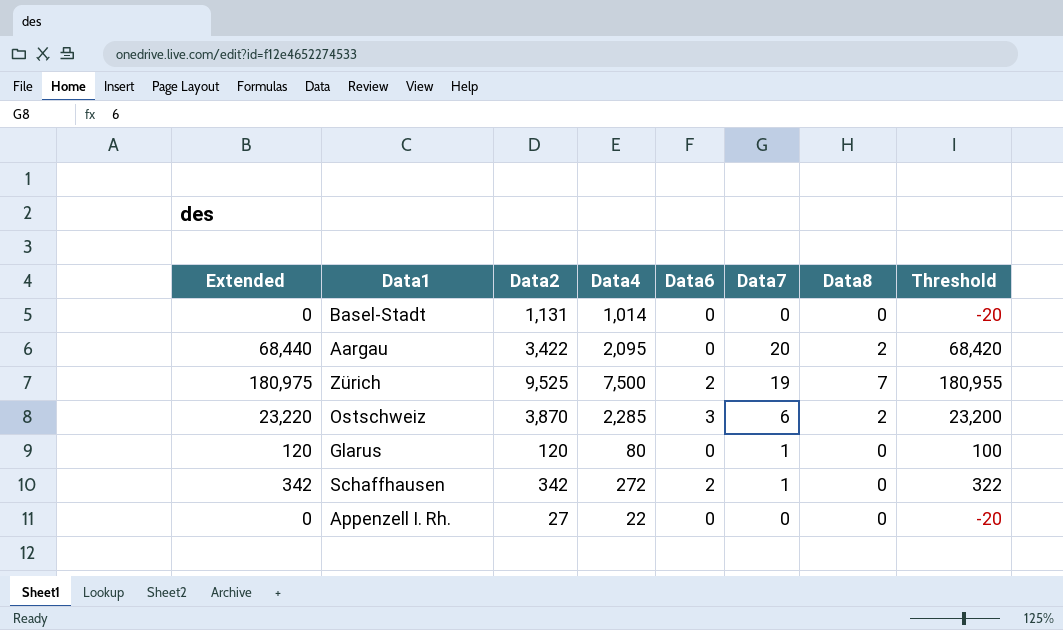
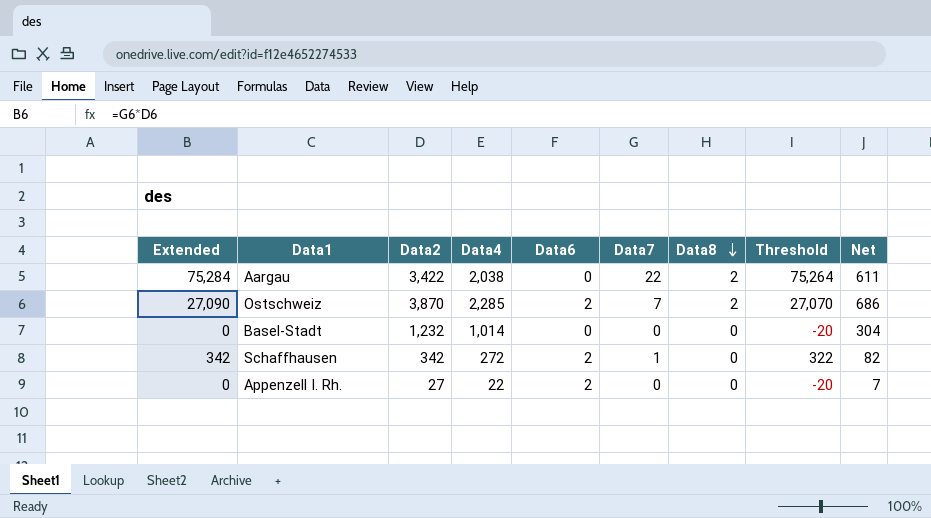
row order: none -> Data8 descending
column Net | formula: none -> [Data4] * 0.3
row Zürich: 180,975 | 9,525 | 7,500 | 2 | 19 | 7 | 180,955 -> none
row Glarus: 120 | 120 | 80 | 0 | 1 | 0 | 100 -> none
Aargau | Extended: 68,440 -> 75,284
Aargau | Data4: 2,095 -> 2,038
Aargau | Data7: 20 -> 22
Aargau | Threshold: 68,420 -> 75,264
Ostschweiz | Extended: 23,220 -> 27,090
Ostschweiz | Data6: 3 -> 2
Ostschweiz | Data7: 6 -> 7
Ostschweiz | Threshold: 23,200 -> 27,070
Basel-Stadt | Data2: 1,131 -> 1,232
Appenzell I. Rh. | Data6: 0 -> 2

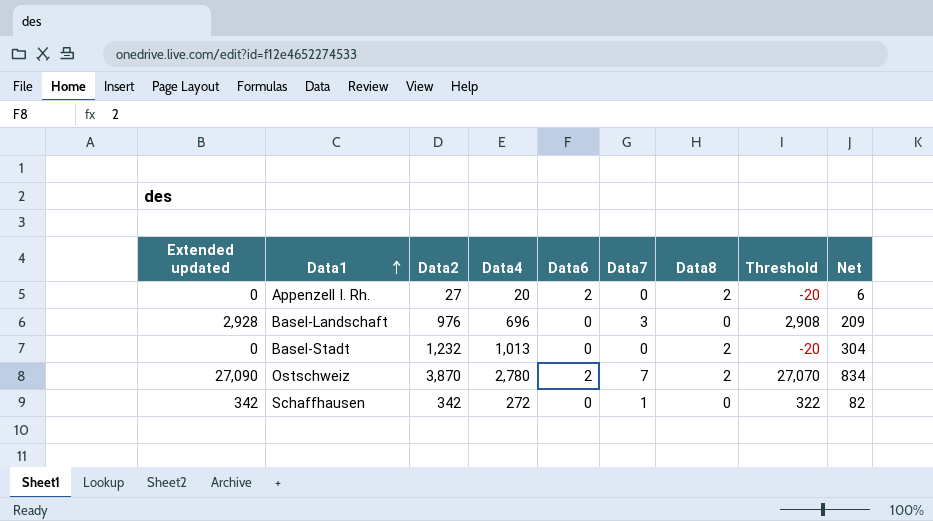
row order: Data8 descending -> Data1 ascending
column name: Extended -> Extended updated
row Aargau: 75,284 | 3,422 | 2,038 | 0 | 22 | 2 | 75,264 | 611 -> none
Appenzell I. Rh. | Data4: 22 -> 20
Appenzell I. Rh. | Data8: 0 -> 2
Appenzell I. Rh. | Net: 7 -> 6
row Basel-Landschaft: none -> 2,928 | 976 | 696 | 0 | 3 | 0 | 2,908 | 209
Basel-Stadt | Data4: 1,014 -> 1,013
Basel-Stadt | Data8: 0 -> 2
Ostschweiz | Data4: 2,285 -> 2,780
Ostschweiz | Net: 686 -> 834
Schaffhausen | Data6: 2 -> 0

